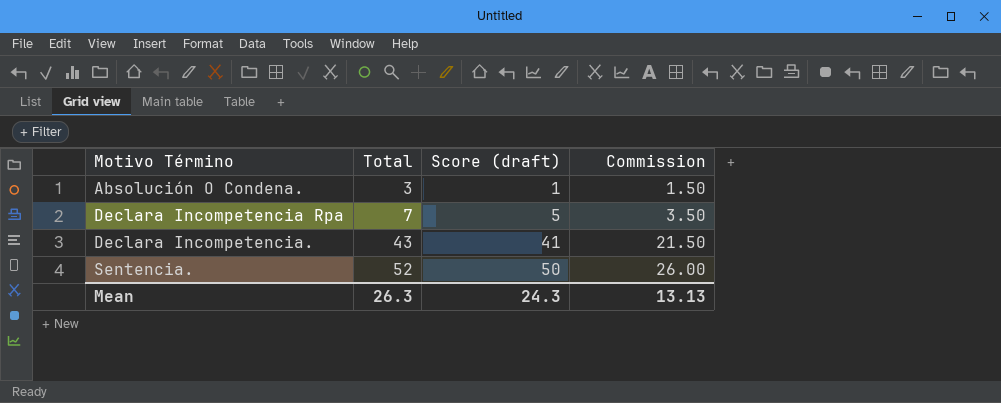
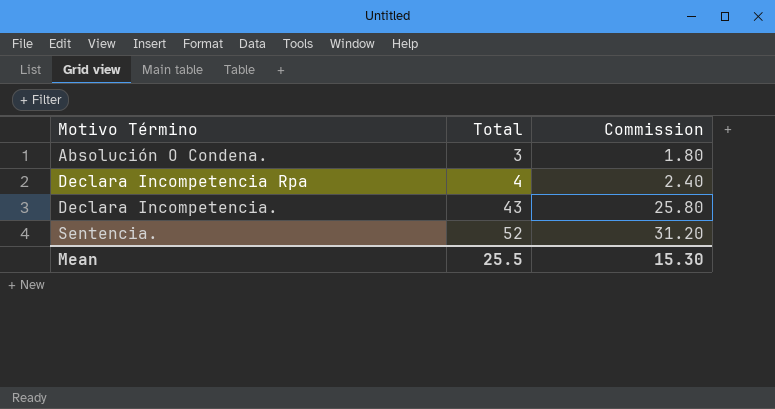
column Score (draft) | formula: [Total] - 2 -> none
column Commission | formula: [Total] * 0.5 -> [Total] * 0.6
Declara Incompetencia Rpa | Total: 7 -> 4
Mean | Total: 26.3 -> 25.5
Mean | Commission: 13.13 -> 15.30

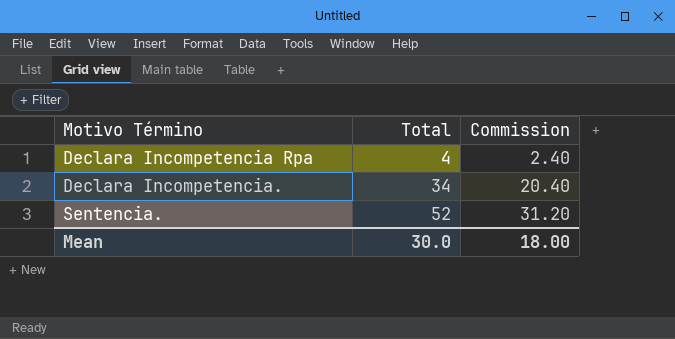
row Absolución O Condena.: 3 | 1.80 -> none
Declara Incompetencia. | Total: 43 -> 34
Declara Incompetencia. | Commission: 25.80 -> 20.40
Mean | Total: 25.5 -> 30.0
Mean | Commission: 15.30 -> 18.00

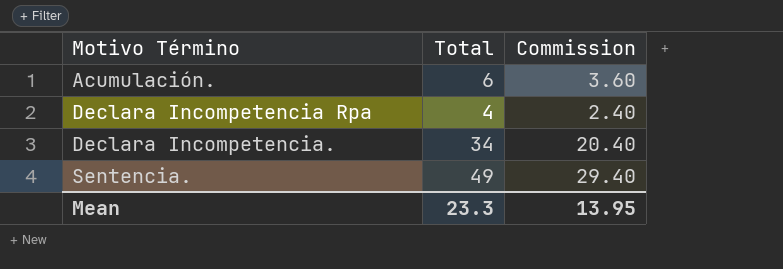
row Acumulación.: none -> 6 | 3.60
Sentencia. | Total: 52 -> 49
Sentencia. | Commission: 31.20 -> 29.40
Mean | Total: 30.0 -> 23.3
Mean | Commission: 18.00 -> 13.95

